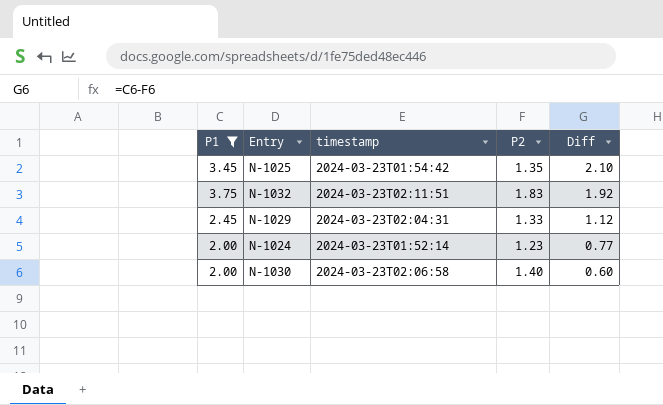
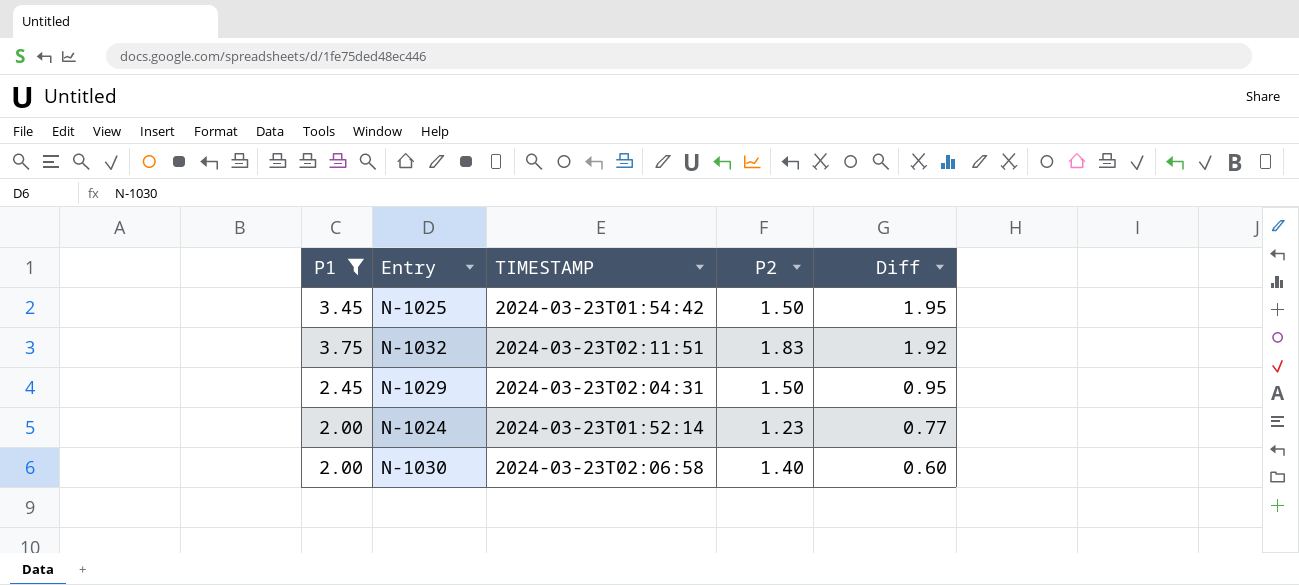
column name: timestamp -> TIMESTAMP
N-1025 | P2: 1.35 -> 1.50
N-1025 | Diff: 2.10 -> 1.95
N-1029 | P2: 1.33 -> 1.50
N-1029 | Diff: 1.12 -> 0.95

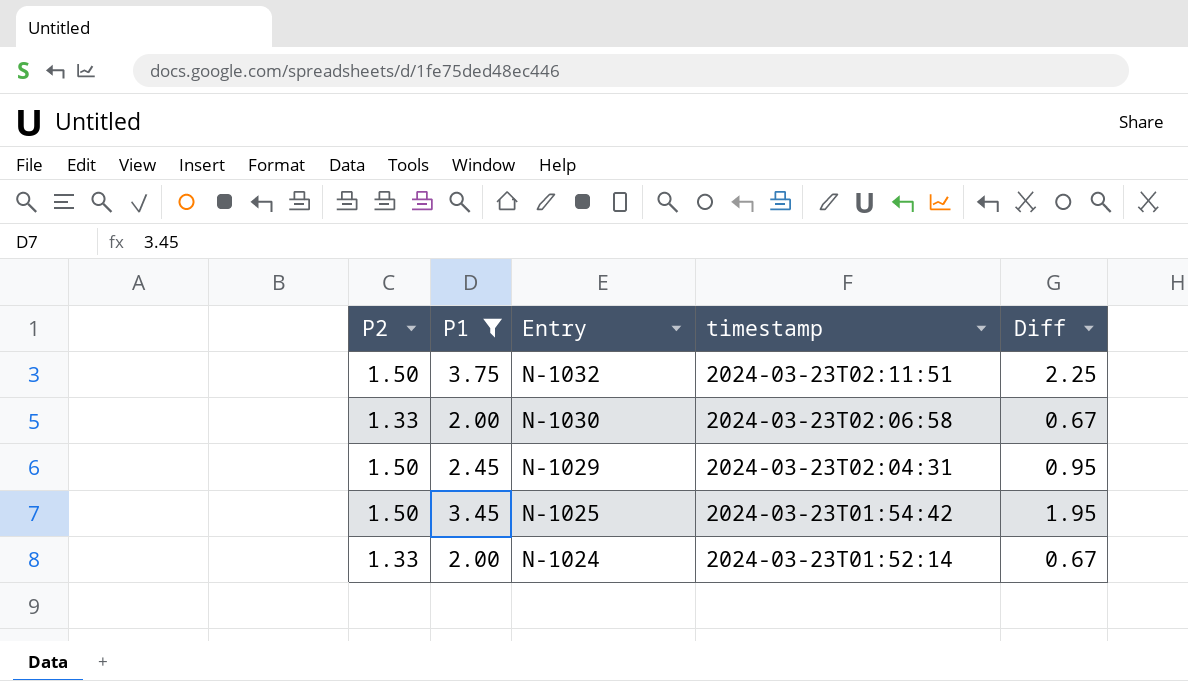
row order: Diff descending -> Entry descending
column P2 | position: 4 -> 1
column name: TIMESTAMP -> timestamp
N-1032 | P2: 1.83 -> 1.50
N-1032 | Diff: 1.92 -> 2.25
N-1030 | P2: 1.40 -> 1.33
N-1030 | Diff: 0.60 -> 0.67
N-1024 | P2: 1.23 -> 1.33
N-1024 | Diff: 0.77 -> 0.67

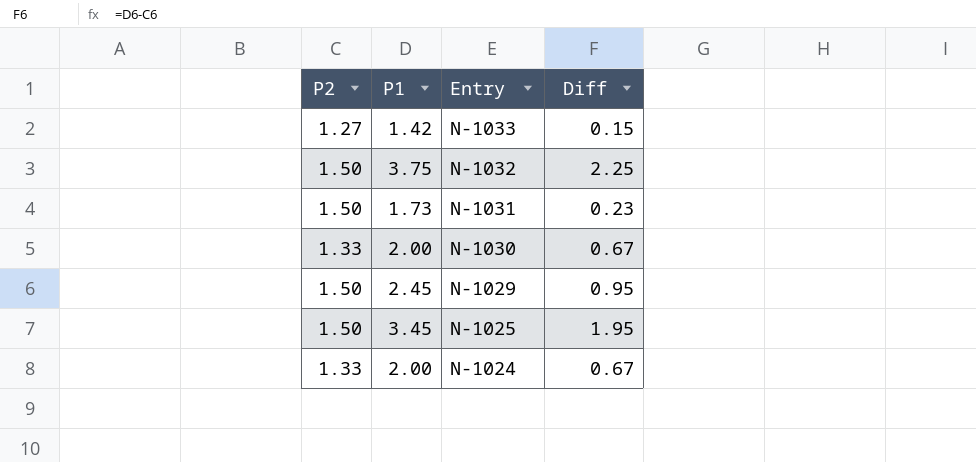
filter: P1 >= 2.00 -> none
column timestamp | position: 4 -> none

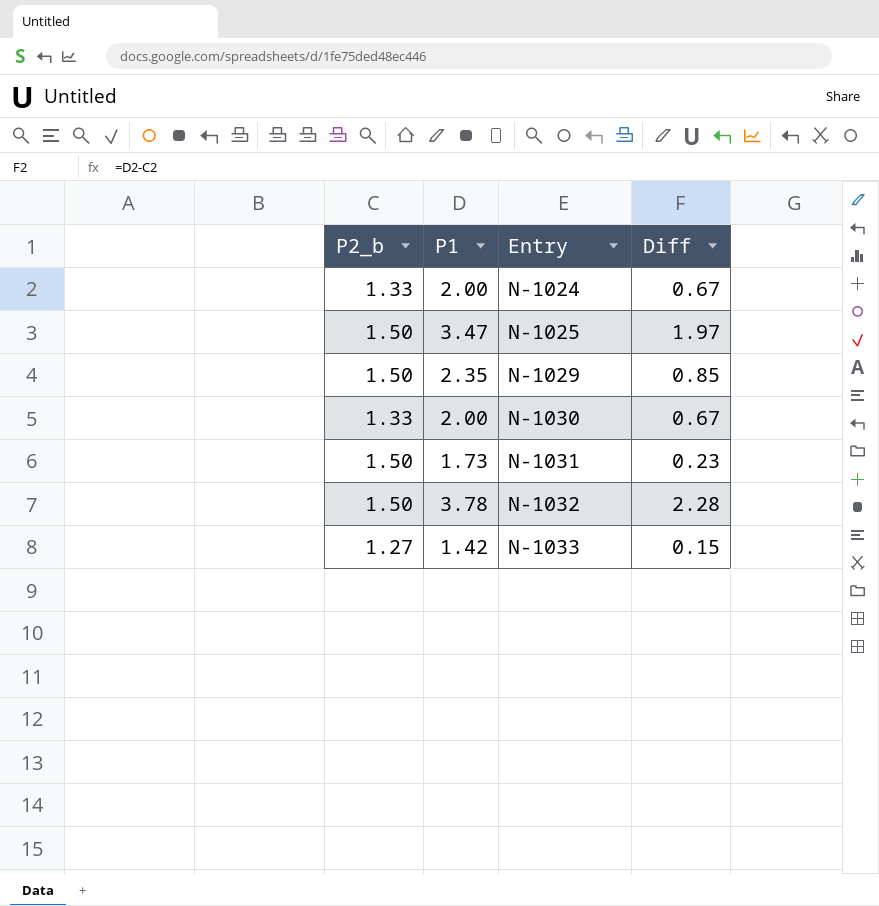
row order: Entry descending -> Entry ascending
column name: P2 -> P2_b
N-1025 | P1: 3.45 -> 3.47
N-1025 | Diff: 1.95 -> 1.97
N-1029 | P1: 2.45 -> 2.35
N-1029 | Diff: 0.95 -> 0.85
N-1032 | P1: 3.75 -> 3.78
N-1032 | Diff: 2.25 -> 2.28

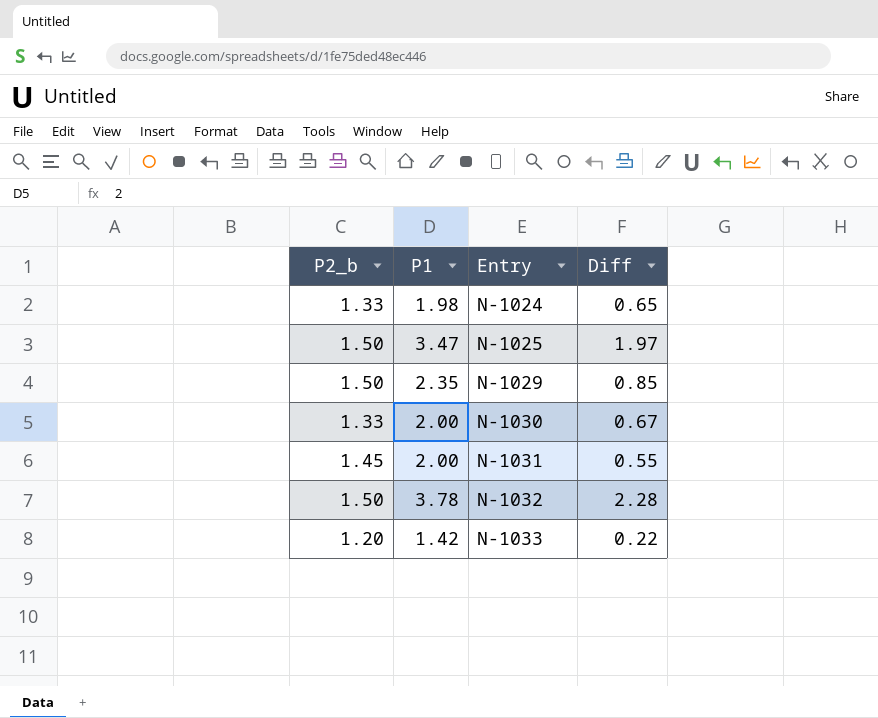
N-1024 | P1: 2.00 -> 1.98
N-1024 | Diff: 0.67 -> 0.65
N-1031 | P2_b: 1.50 -> 1.45
N-1031 | P1: 1.73 -> 2.00
N-1031 | Diff: 0.23 -> 0.55
N-1033 | P2_b: 1.27 -> 1.20
N-1033 | Diff: 0.15 -> 0.22

